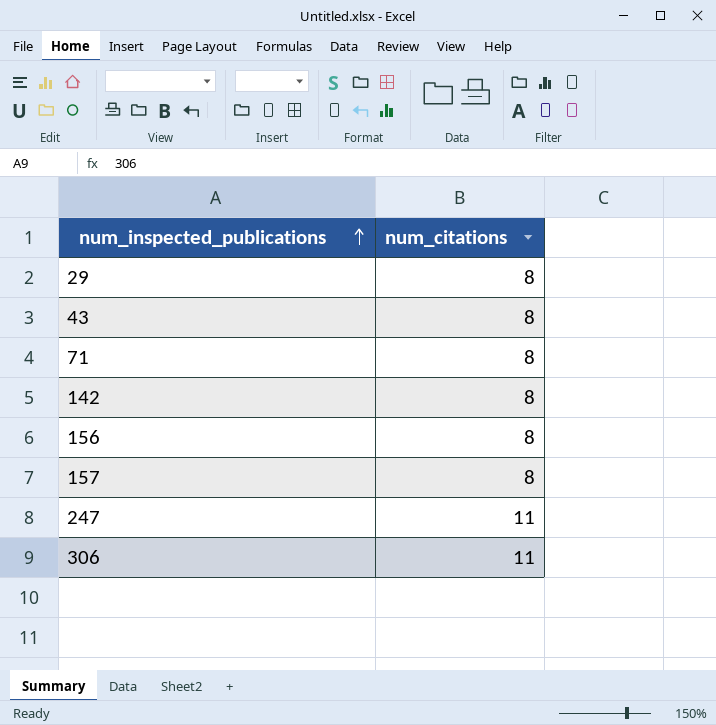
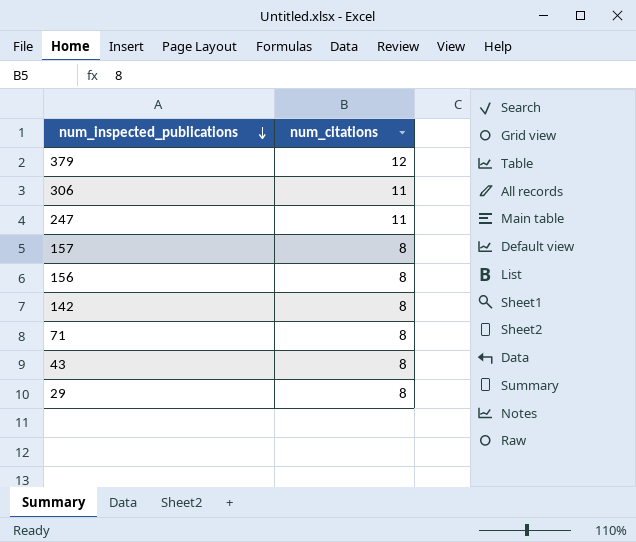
row order: num_inspected_publications ascending -> num_inspected_publications descending
row 379: none -> 12

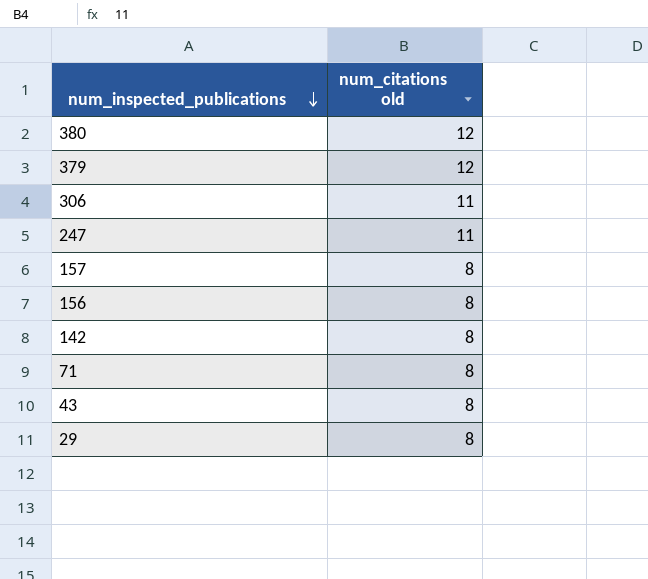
column name: num_citations -> num_citations old
row 380: none -> 12

